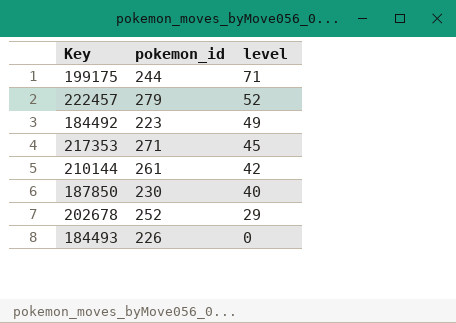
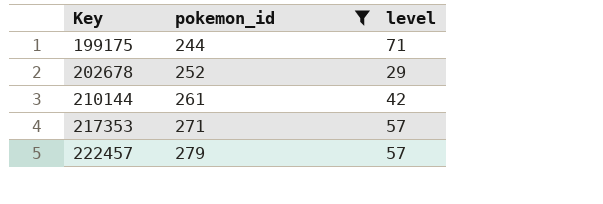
filter: none -> pokemon_id >= 244
row order: level descending -> Key ascending
217353 | level: 45 -> 57
222457 | level: 52 -> 57

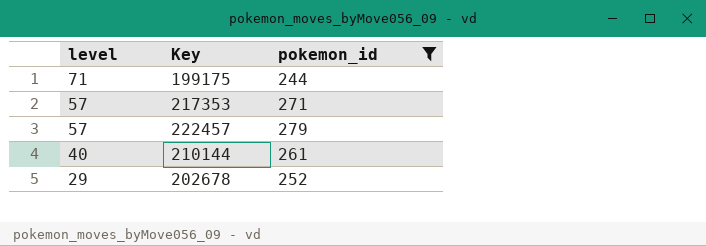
row order: Key ascending -> level descending
column level | position: 3 -> 1
210144 | level: 42 -> 40

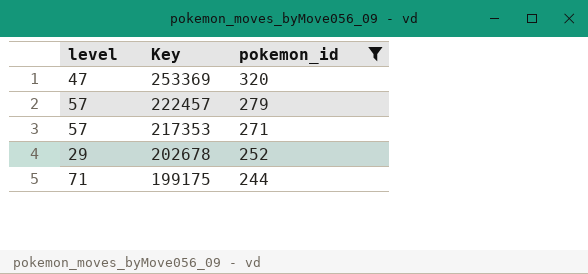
row order: level descending -> Key descending
row 210144: 40 | 261 -> none
row 253369: none -> 47 | 320

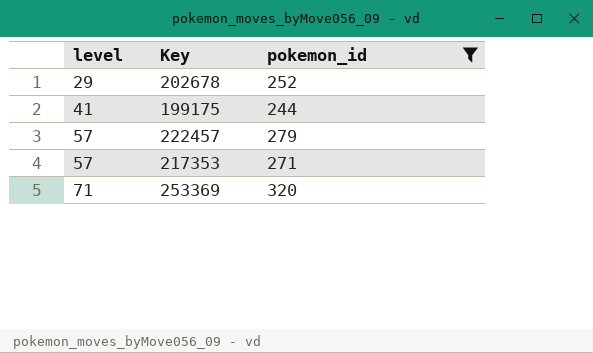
row order: Key descending -> level ascending
199175 | level: 71 -> 41
253369 | level: 47 -> 71

